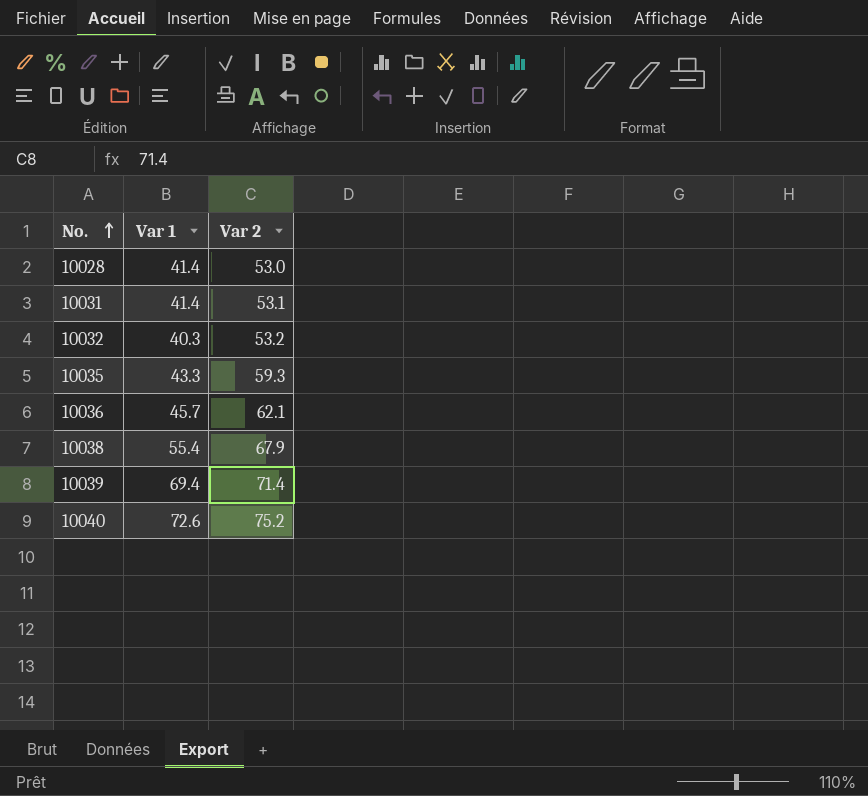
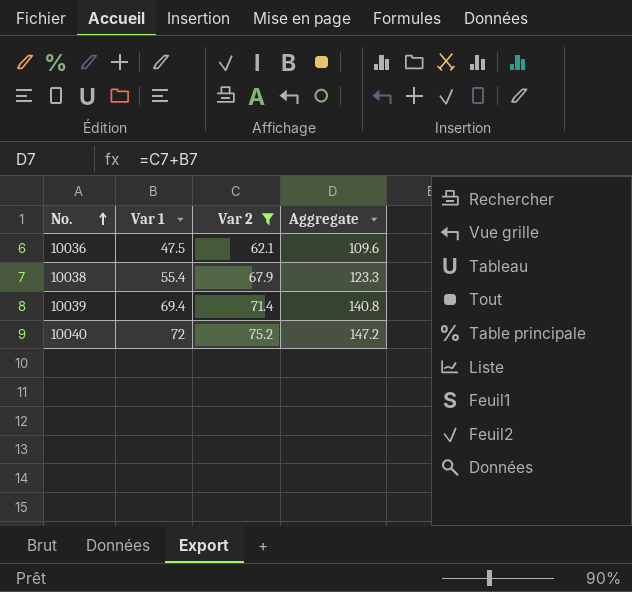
filter: none -> Var 2 >= 62.1
column Aggregate | formula: none -> [Var 1] + [Var 2]
10036 | Var 1: 45.7 -> 47.5
10040 | Var 1: 72.6 -> 72

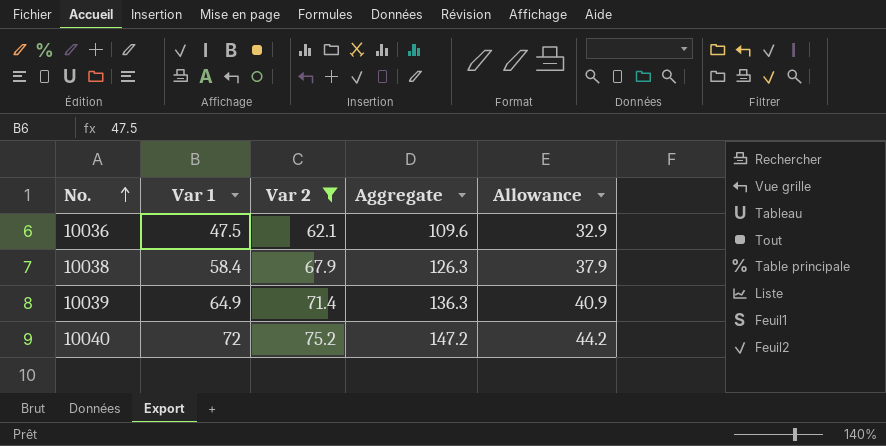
column Allowance | formula: none -> [Aggregate] * 0.3
10038 | Var 1: 55.4 -> 58.4
10038 | Aggregate: 123.3 -> 126.3
10039 | Var 1: 69.4 -> 64.9
10039 | Aggregate: 140.8 -> 136.3

